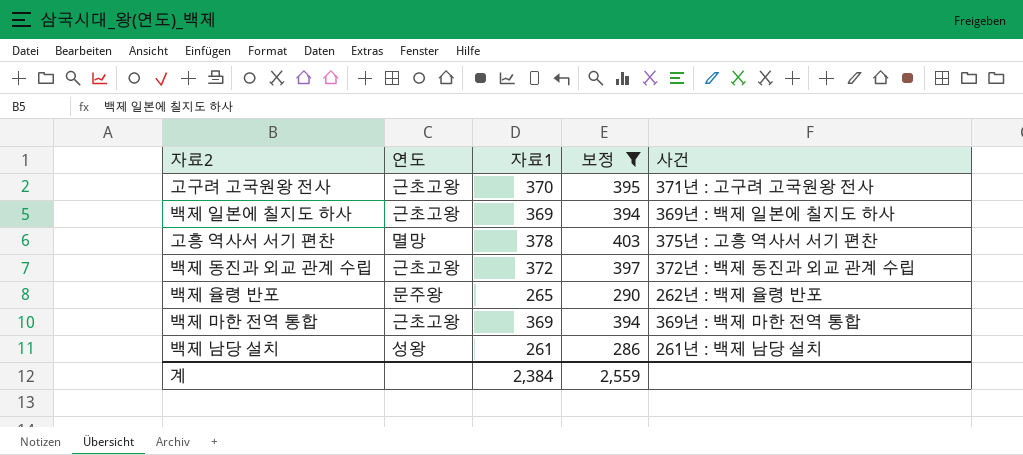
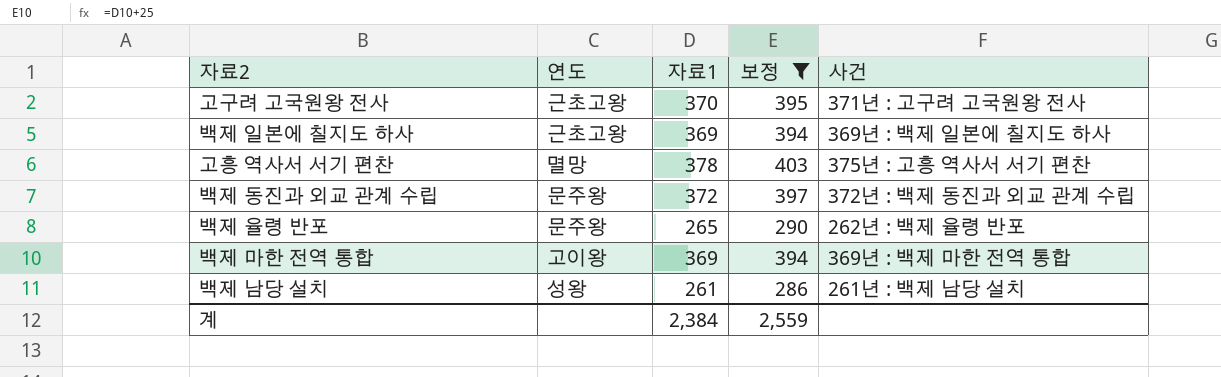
백제 동진과 외교 관계 수립 | 연도: 근초고왕 -> 문주왕
백제 마한 전역 통합 | 연도: 근초고왕 -> 고이왕

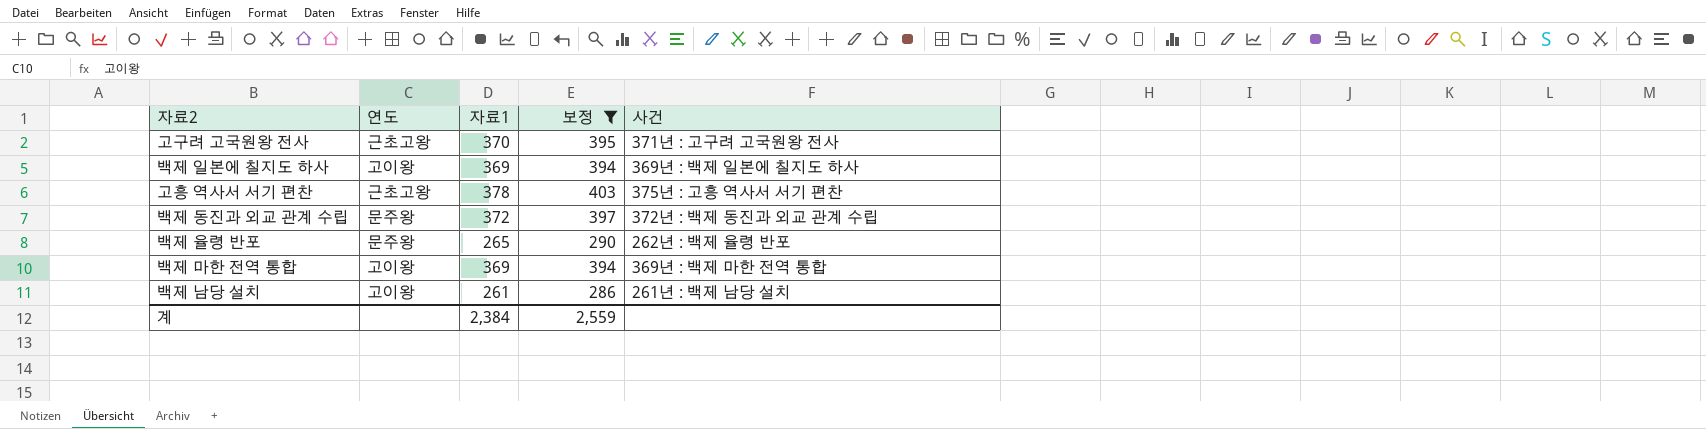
백제 일본에 칠지도 하사 | 연도: 근초고왕 -> 고이왕
고흥 역사서 서기 편찬 | 연도: 멸망 -> 근초고왕
백제 남당 설치 | 연도: 성왕 -> 고이왕

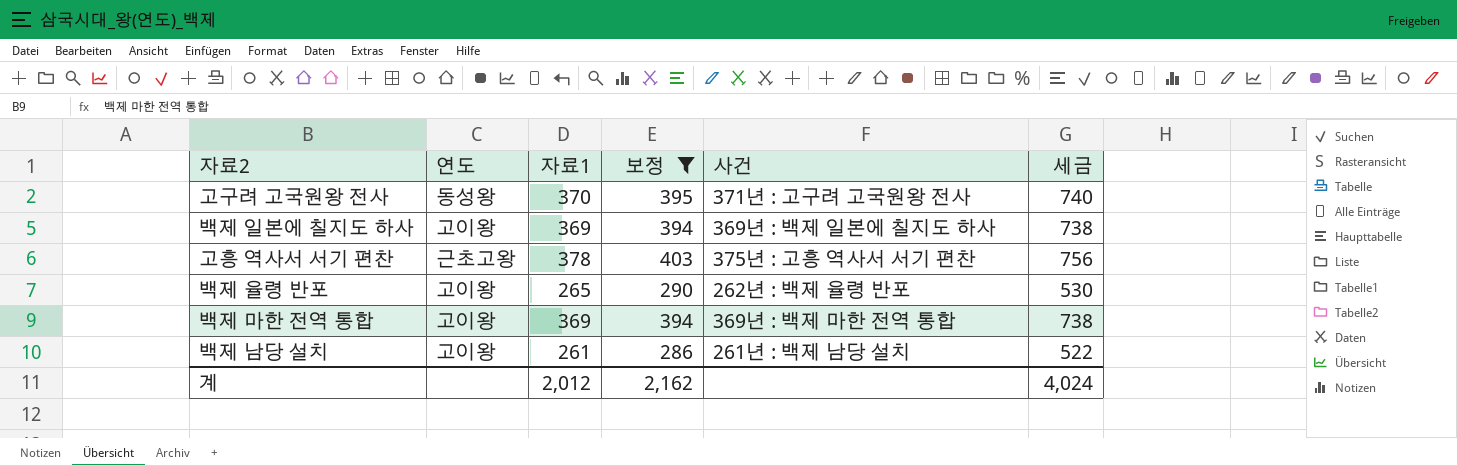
column 세금 | formula: none -> [자료1] * 2
row 백제 동진과 외교 관계 수립: 문주왕 | 372 | 397 | 372년 : 백제 동진과 외교 관계 수립 -> none
고구려 고국원왕 전사 | 연도: 근초고왕 -> 동성왕
백제 율령 반포 | 연도: 문주왕 -> 고이왕
계 | 자료1: 2,384 -> 2,012
계 | 보정: 2,559 -> 2,162

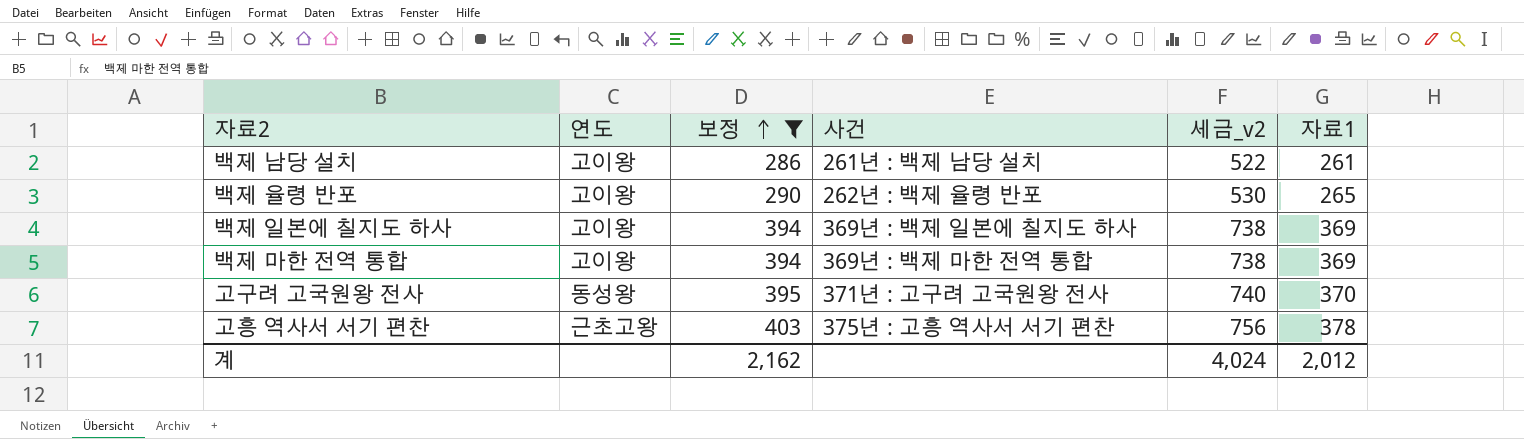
row order: none -> 보정 ascending
column name: 세금 -> 세금_v2
column 자료1 | position: 3 -> 6

